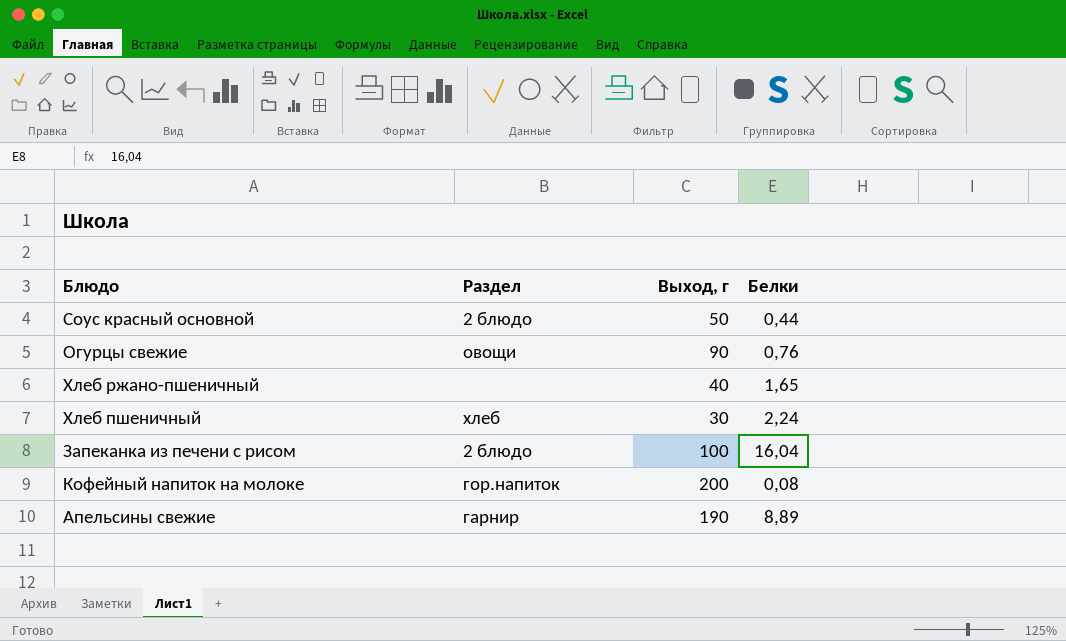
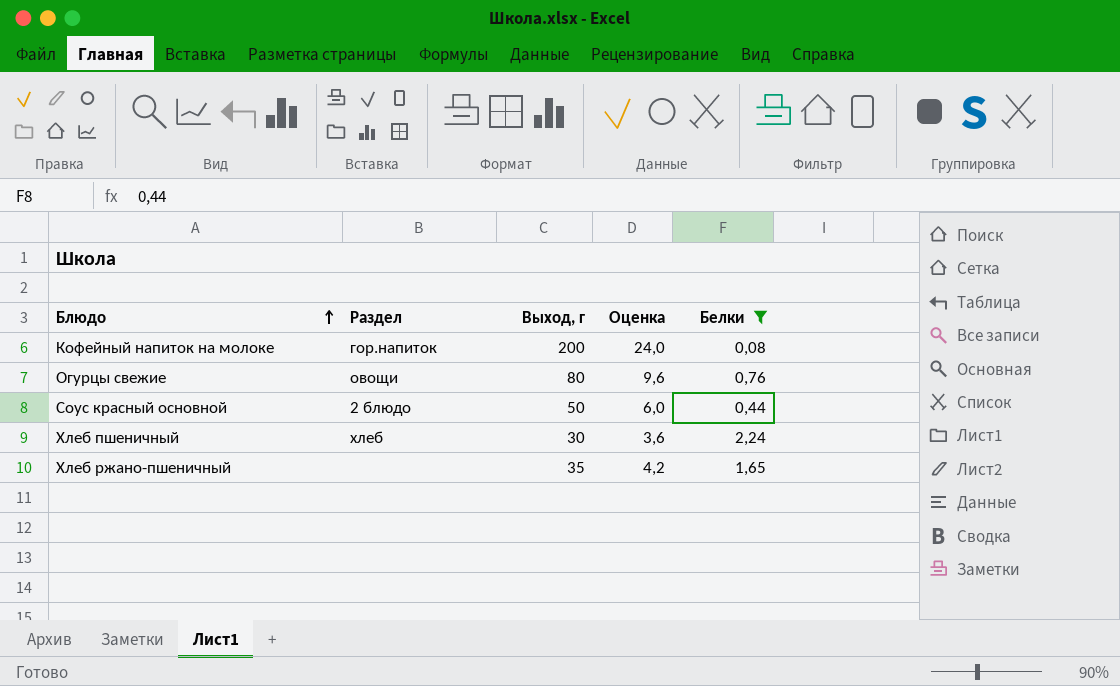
filter: none -> Белки <= 2,24
row order: none -> Блюдо ascending
column Оценка | formula: none -> [Выход, г] * 0,12
Огурцы свежие | Выход, г: 90 -> 80
Хлеб ржано-пшеничный | Выход, г: 40 -> 35

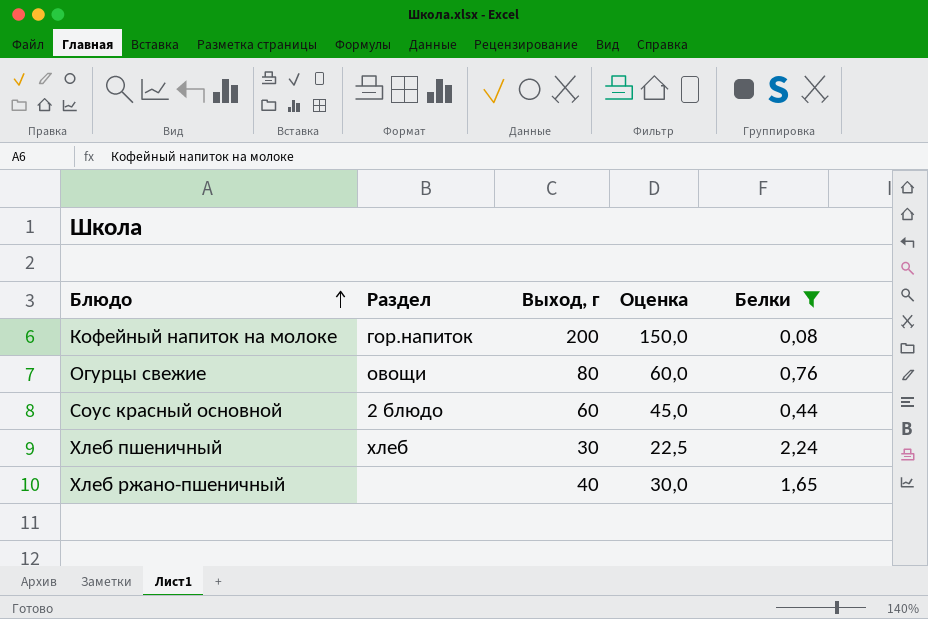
column Оценка | formula: [Выход, г] * 0,12 -> [Выход, г] * 0,75
Соус красный основной | Выход, г: 50 -> 60
Хлеб ржано-пшеничный | Выход, г: 35 -> 40

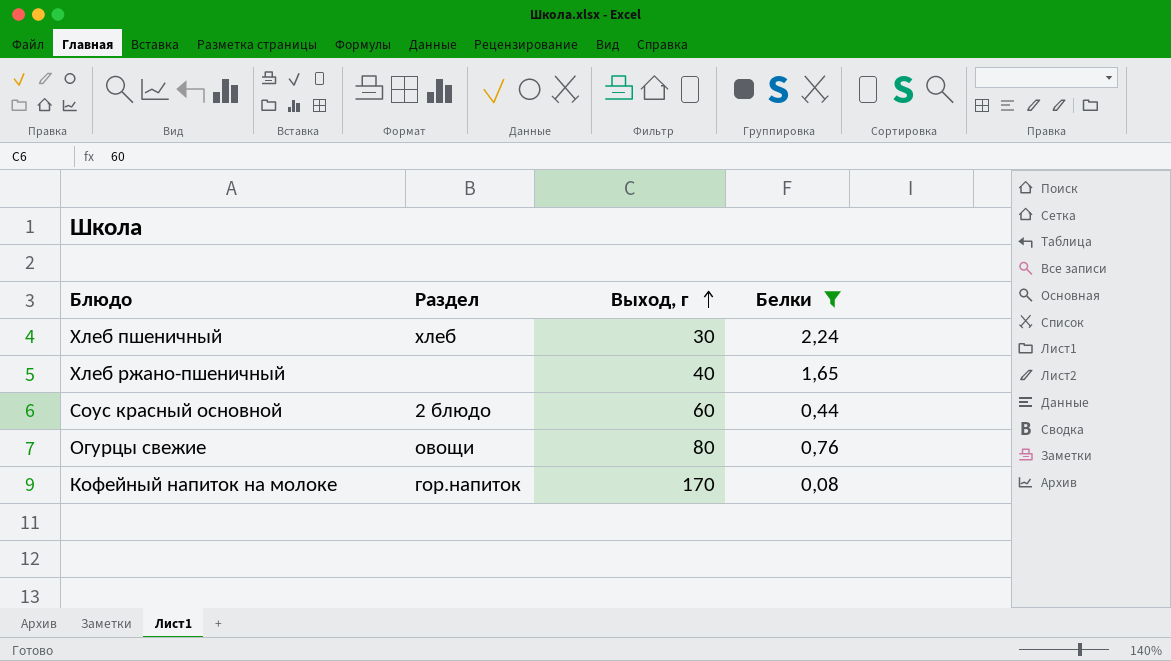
row order: Блюдо ascending -> Выход, г ascending
column Оценка | formula: [Выход, г] * 0,75 -> none
Кофейный напиток на молоке | Выход, г: 200 -> 170

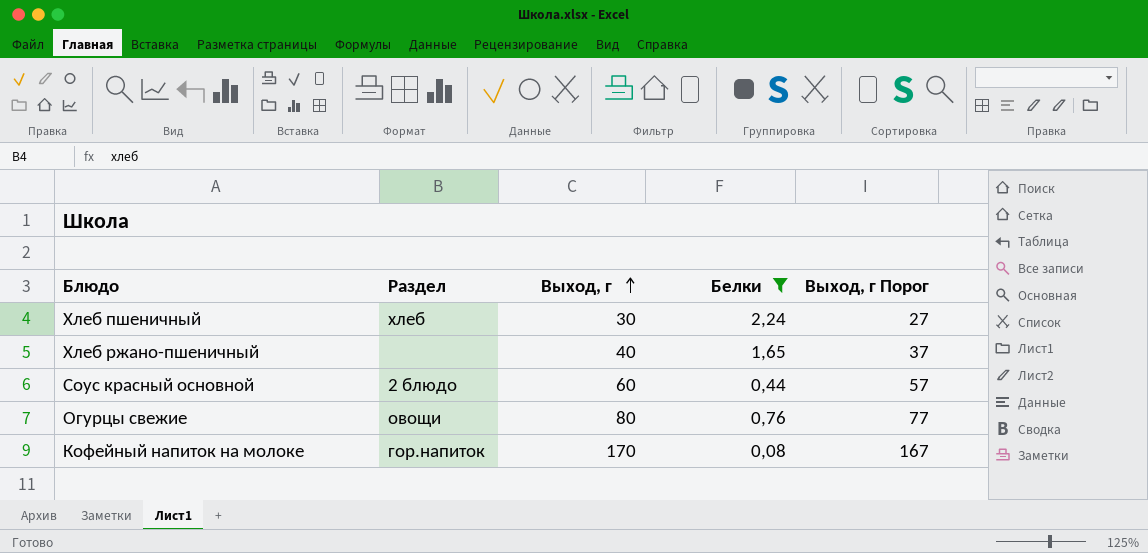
column Выход, г Порог | formula: none -> [Выход, г] - 3

